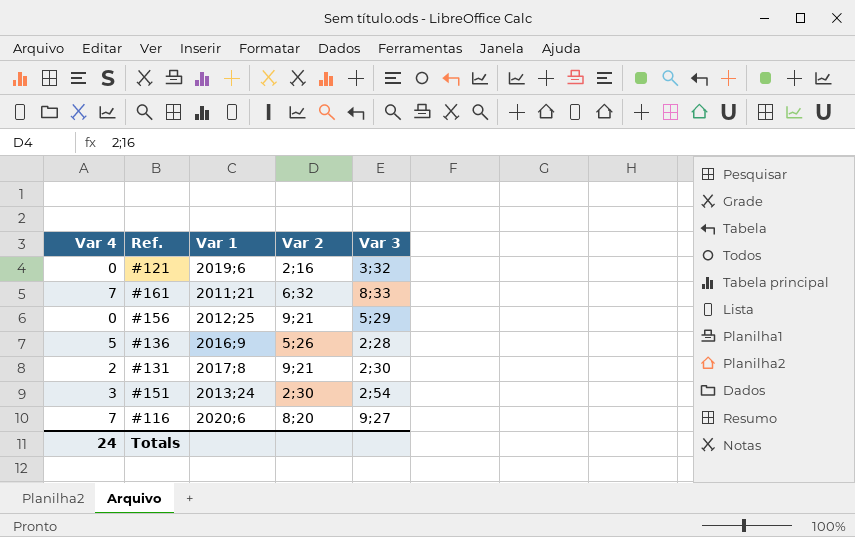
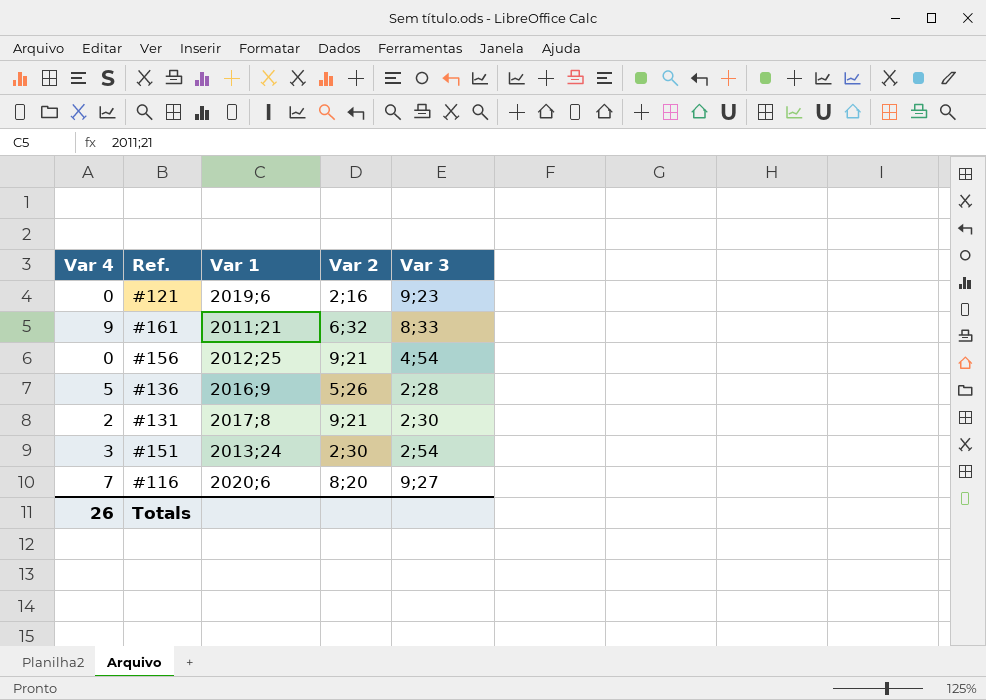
#121 | Var 3: 3;32 -> 9;23
#161 | Var 4: 7 -> 9
#156 | Var 3: 5;29 -> 4;54
Totals | Var 4: 24 -> 26

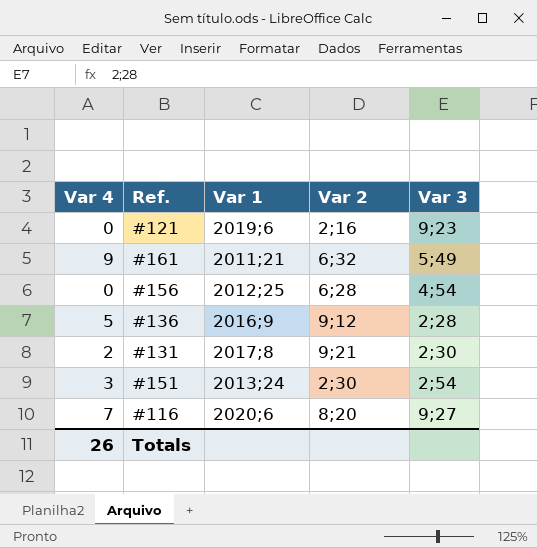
#161 | Var 3: 8;33 -> 5;49
#156 | Var 2: 9;21 -> 6;28
#136 | Var 2: 5;26 -> 9;12

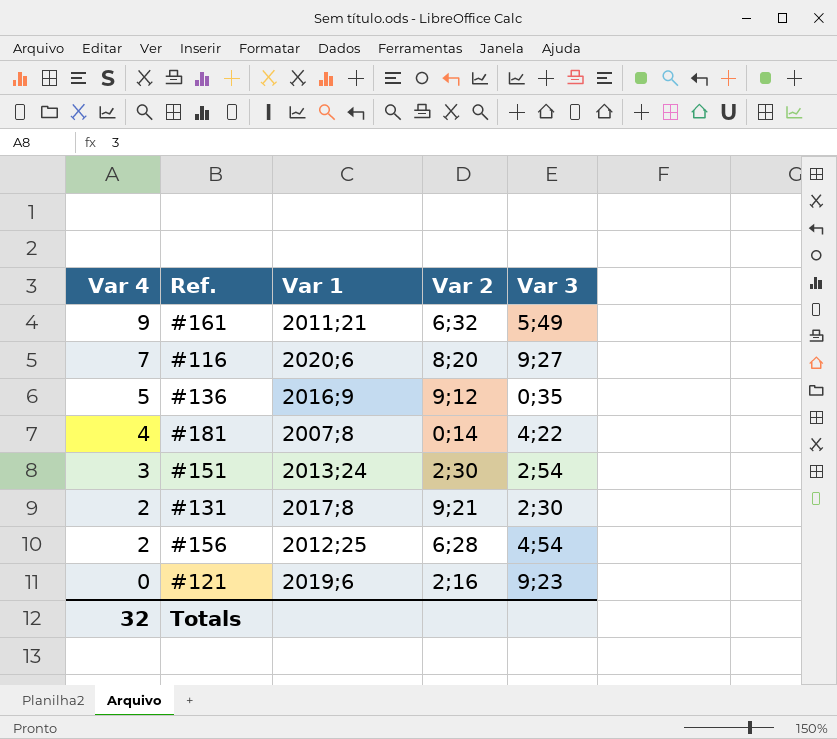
row order: none -> Var 4 descending
#136 | Var 3: 2;28 -> 0;35
row #181: none -> 4 | 2007;8 | 0;14 | 4;22
#156 | Var 4: 0 -> 2
Totals | Var 4: 26 -> 32

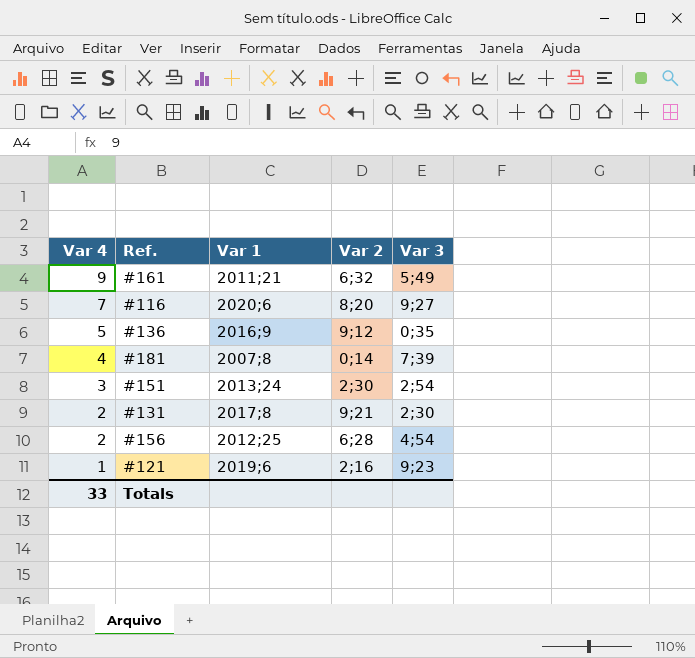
#181 | Var 3: 4;22 -> 7;39
#121 | Var 4: 0 -> 1
Totals | Var 4: 32 -> 33

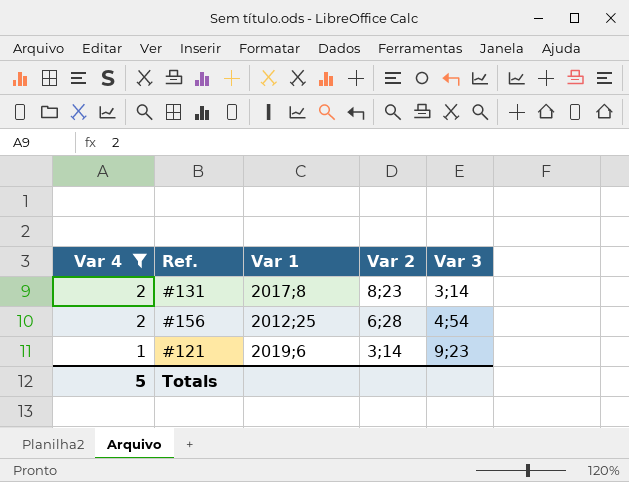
filter: none -> Var 4 <= 2
#131 | Var 2: 9;21 -> 8;23
#131 | Var 3: 2;30 -> 3;14
#121 | Var 2: 2;16 -> 3;14
Totals | Var 4: 33 -> 5

